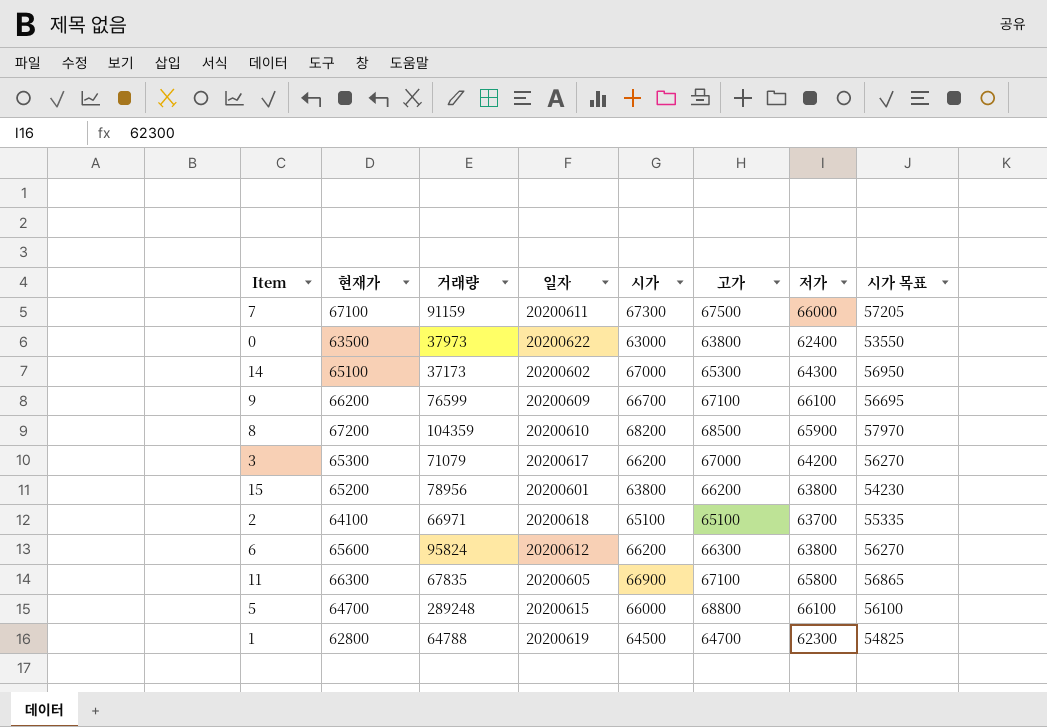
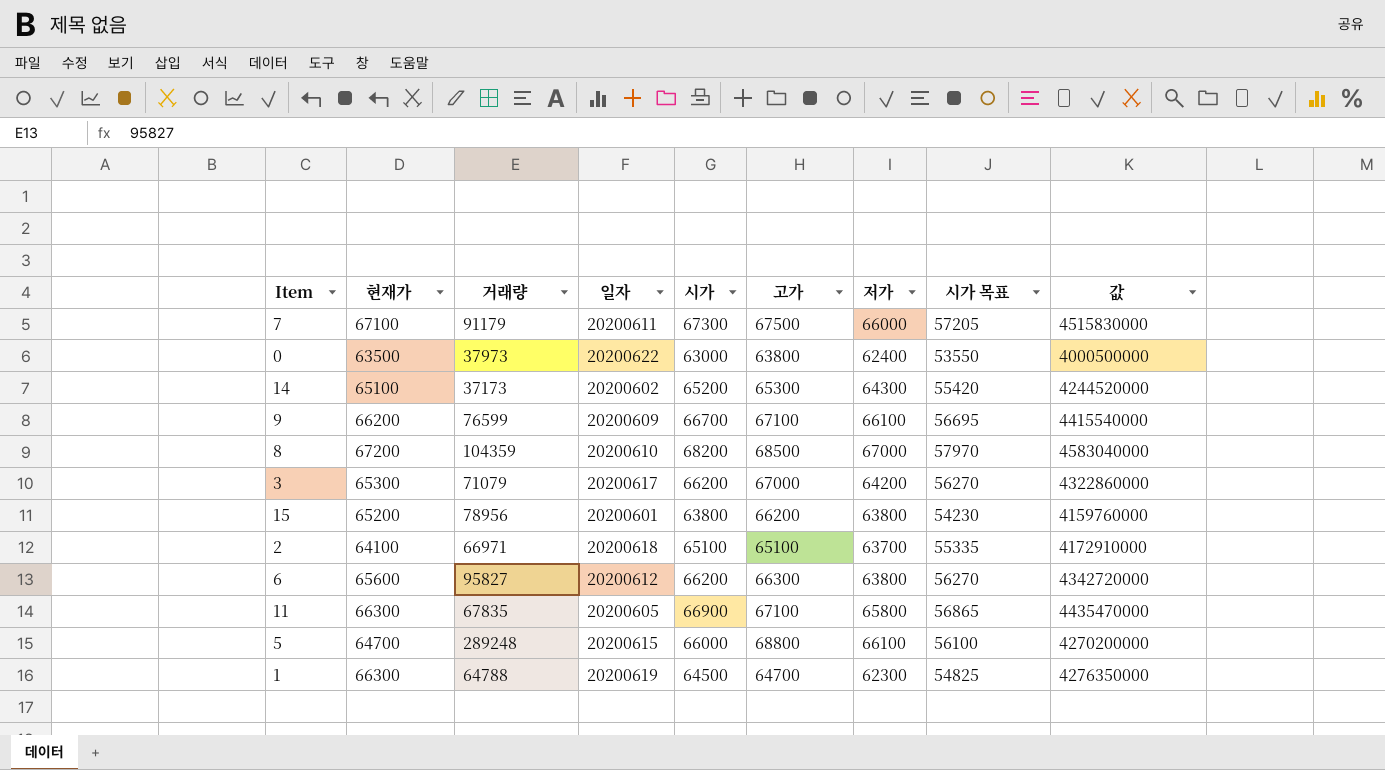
column 값 | formula: none -> [현재가] * [시가]
7 | 거래량: 91159 -> 91179
14 | 시가: 67000 -> 65200
14 | 시가 목표: 56950 -> 55420
8 | 저가: 65900 -> 67000
6 | 거래량: 95824 -> 95827
1 | 현재가: 62800 -> 66300

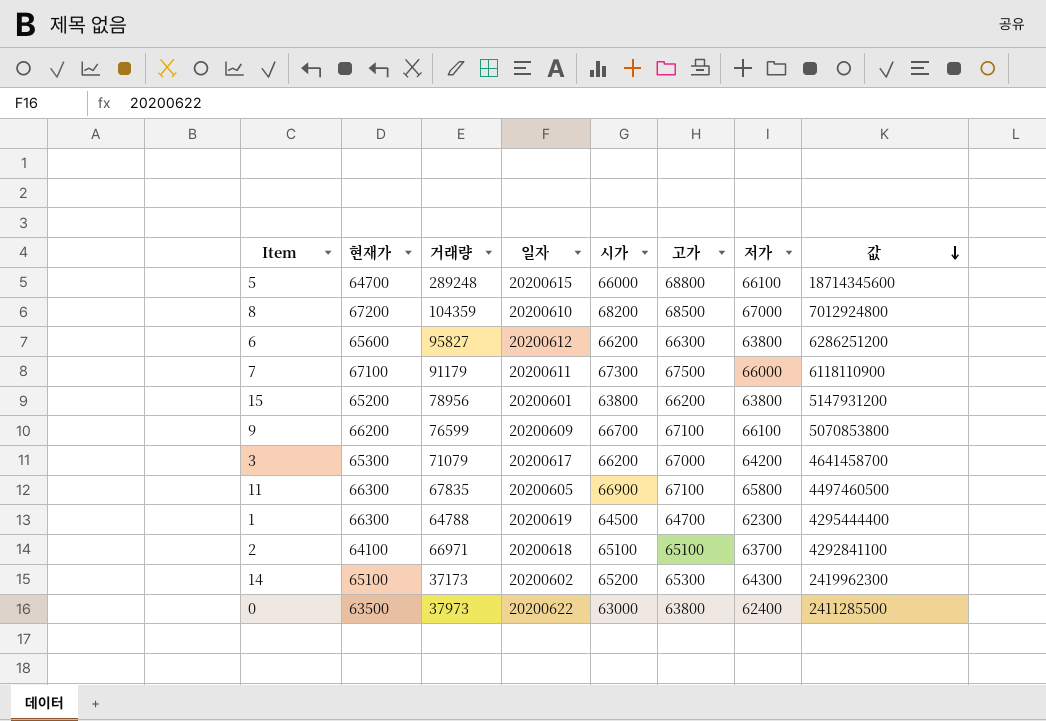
row order: none -> 값 descending
column 시가 목표 | formula: [시가] * 0.85 -> none
column 값 | formula: [현재가] * [시가] -> [현재가] * [거래량]

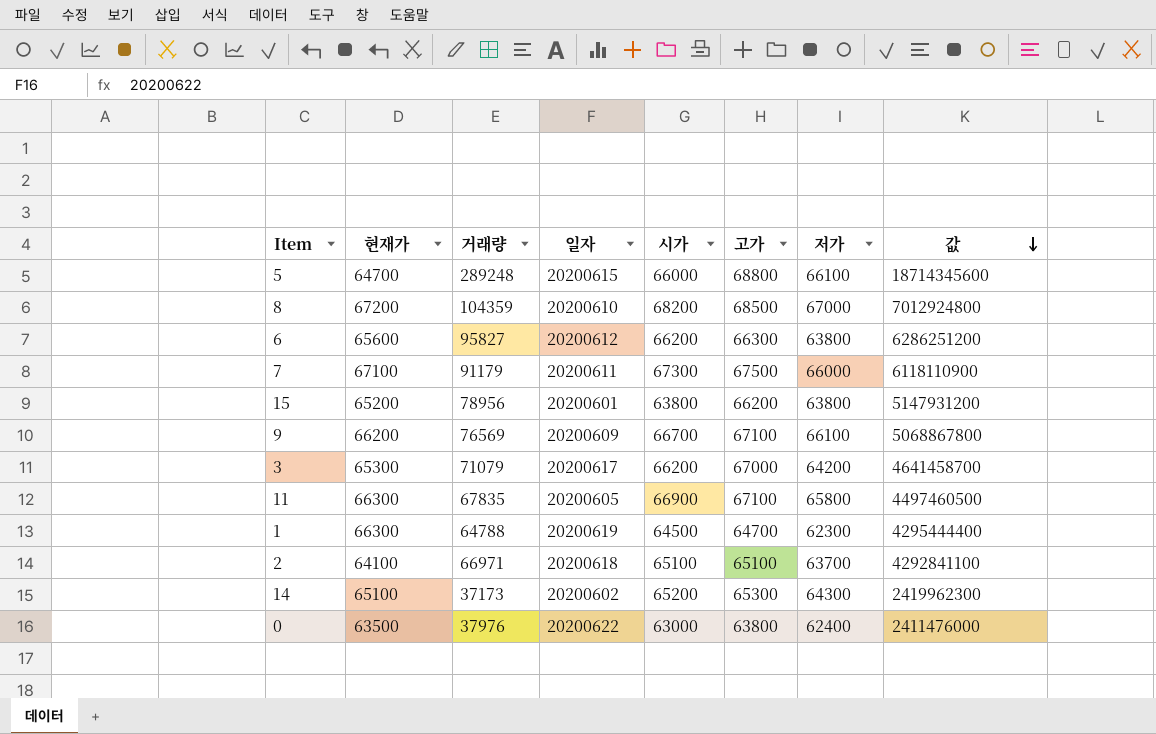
9 | 거래량: 76599 -> 76569
9 | 값: 5070853800 -> 5068867800
0 | 거래량: 37973 -> 37976
0 | 값: 2411285500 -> 2411476000

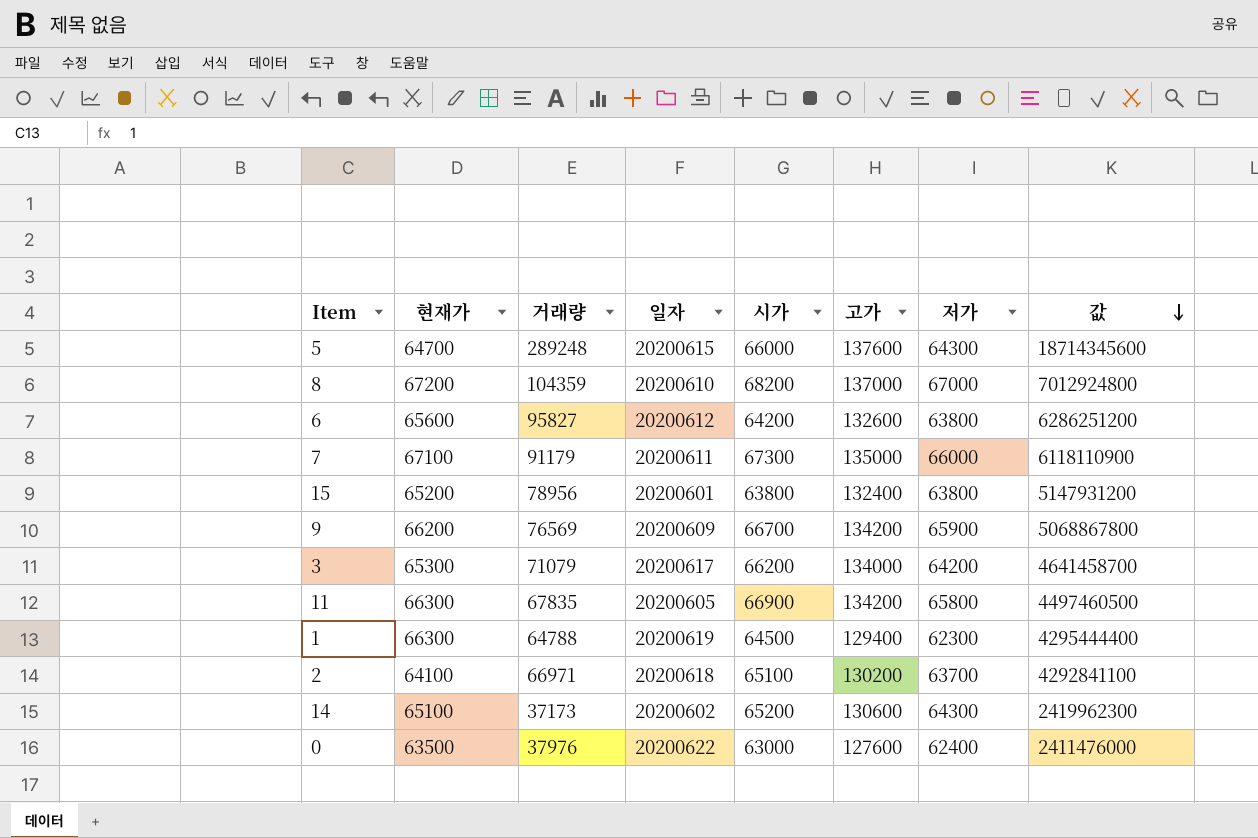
5 | 고가: 68800 -> 137600
5 | 저가: 66100 -> 64300
8 | 고가: 68500 -> 137000
6 | 시가: 66200 -> 64200
6 | 고가: 66300 -> 132600
7 | 고가: 67500 -> 135000
15 | 고가: 66200 -> 132400
9 | 고가: 67100 -> 134200
9 | 저가: 66100 -> 65900
3 | 고가: 67000 -> 134000
11 | 고가: 67100 -> 134200
1 | 고가: 64700 -> 129400
2 | 고가: 65100 -> 130200
14 | 고가: 65300 -> 130600
0 | 고가: 63800 -> 127600

